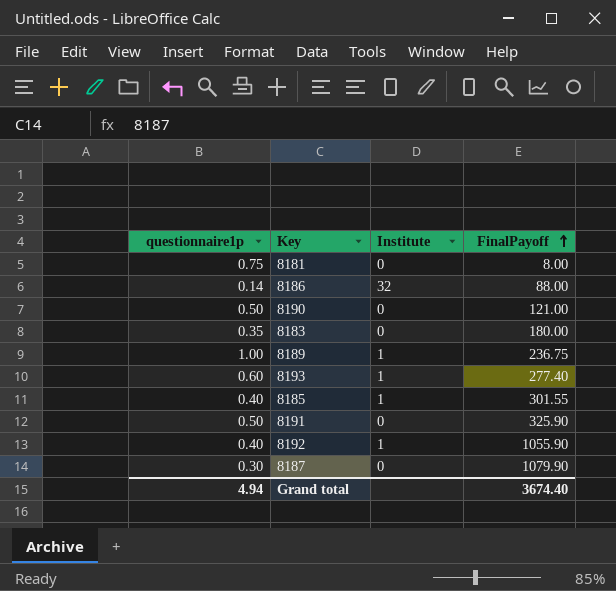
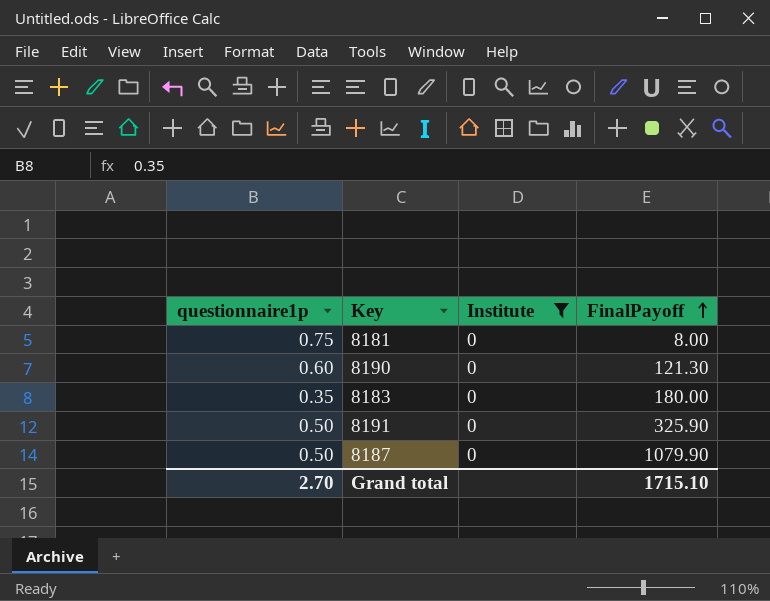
filter: none -> Institute = 0
8190 | questionnaire1p: 0.50 -> 0.60
8190 | FinalPayoff: 121.00 -> 121.30
8187 | questionnaire1p: 0.30 -> 0.50
Grand total | questionnaire1p: 4.94 -> 2.70
Grand total | FinalPayoff: 3674.40 -> 1715.10

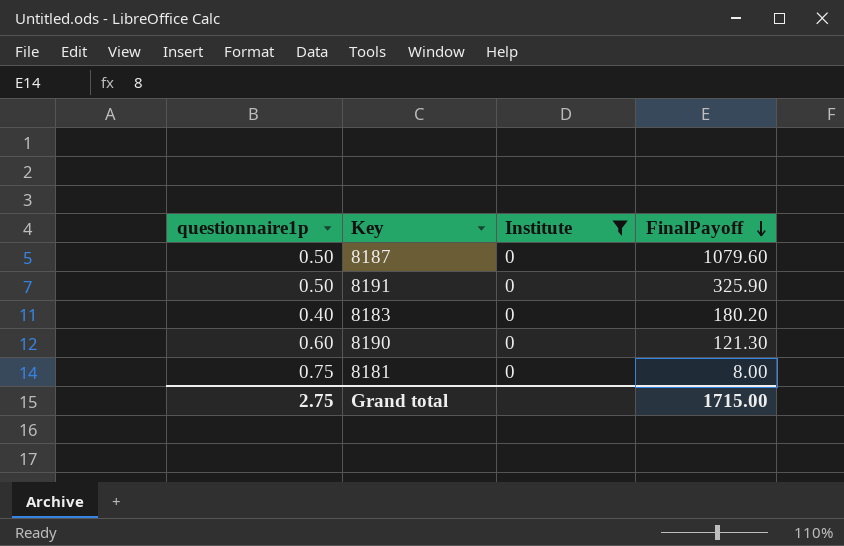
row order: FinalPayoff ascending -> FinalPayoff descending
8187 | FinalPayoff: 1079.90 -> 1079.60
8183 | questionnaire1p: 0.35 -> 0.40
8183 | FinalPayoff: 180.00 -> 180.20
Grand total | questionnaire1p: 2.70 -> 2.75
Grand total | FinalPayoff: 1715.10 -> 1715.00

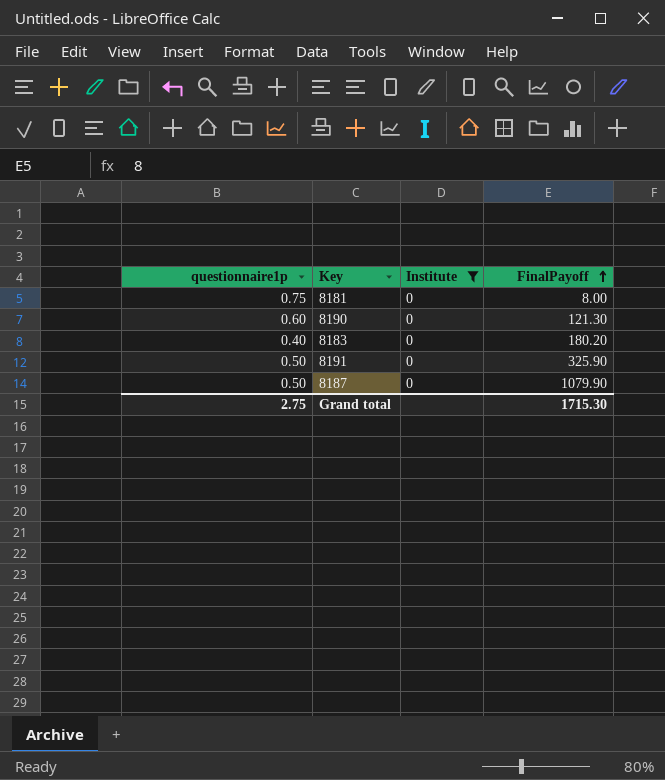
row order: FinalPayoff descending -> FinalPayoff ascending
8187 | FinalPayoff: 1079.60 -> 1079.90
Grand total | FinalPayoff: 1715.00 -> 1715.30

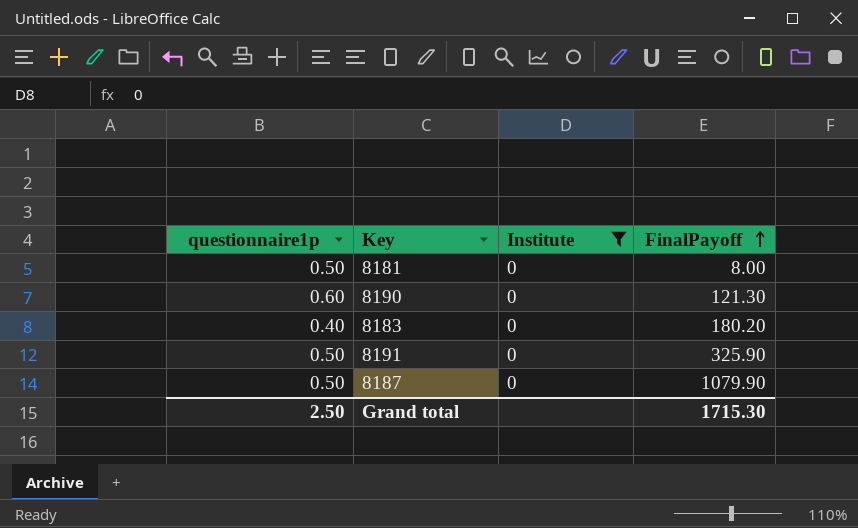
8181 | questionnaire1p: 0.75 -> 0.50
Grand total | questionnaire1p: 2.75 -> 2.50

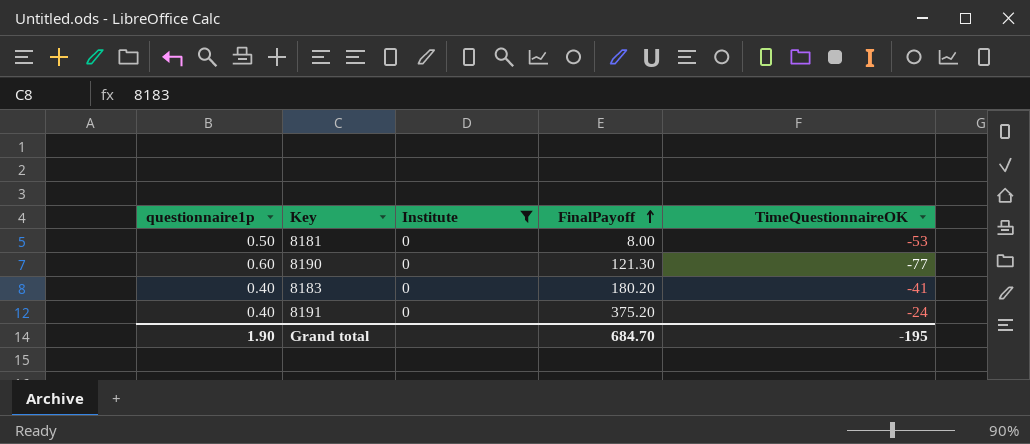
column TimeQuestionnaireOK | position: none -> 5
row 8187: 0.50 | 0 | 1079.90 -> none
8191 | questionnaire1p: 0.50 -> 0.40
8191 | FinalPayoff: 325.90 -> 375.20
Grand total | questionnaire1p: 2.50 -> 1.90
Grand total | FinalPayoff: 1715.30 -> 684.70

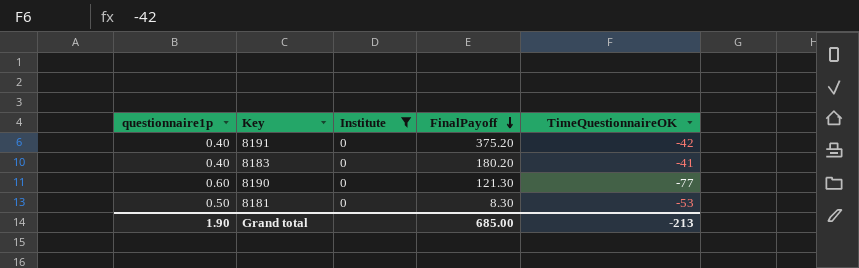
row order: FinalPayoff ascending -> FinalPayoff descending
8191 | TimeQuestionnaireOK: -24 -> -42
8181 | FinalPayoff: 8.00 -> 8.30
Grand total | FinalPayoff: 684.70 -> 685.00
Grand total | TimeQuestionnaireOK: -195 -> -213

